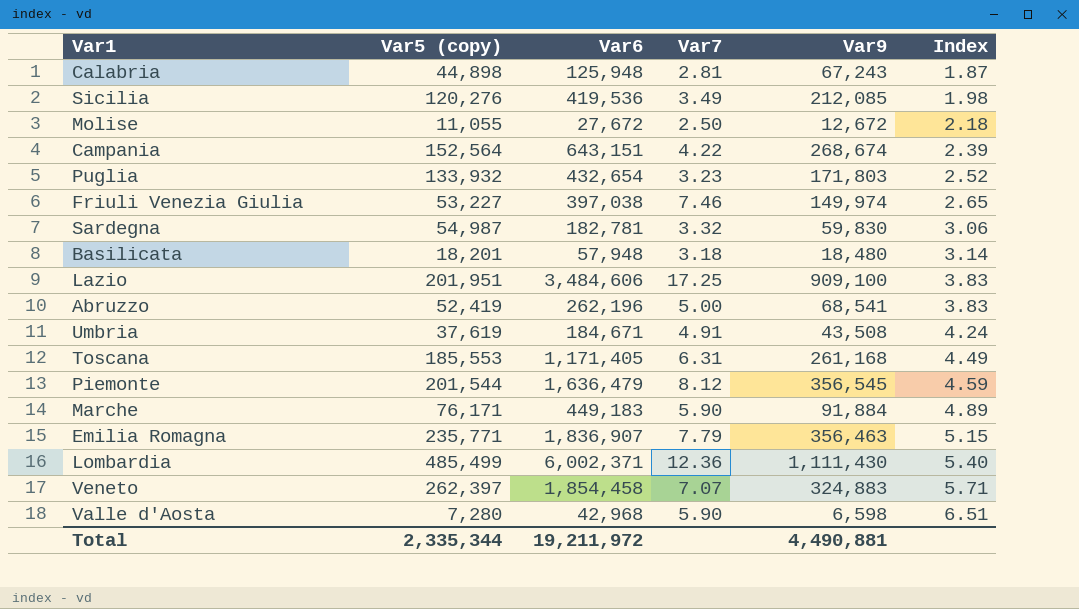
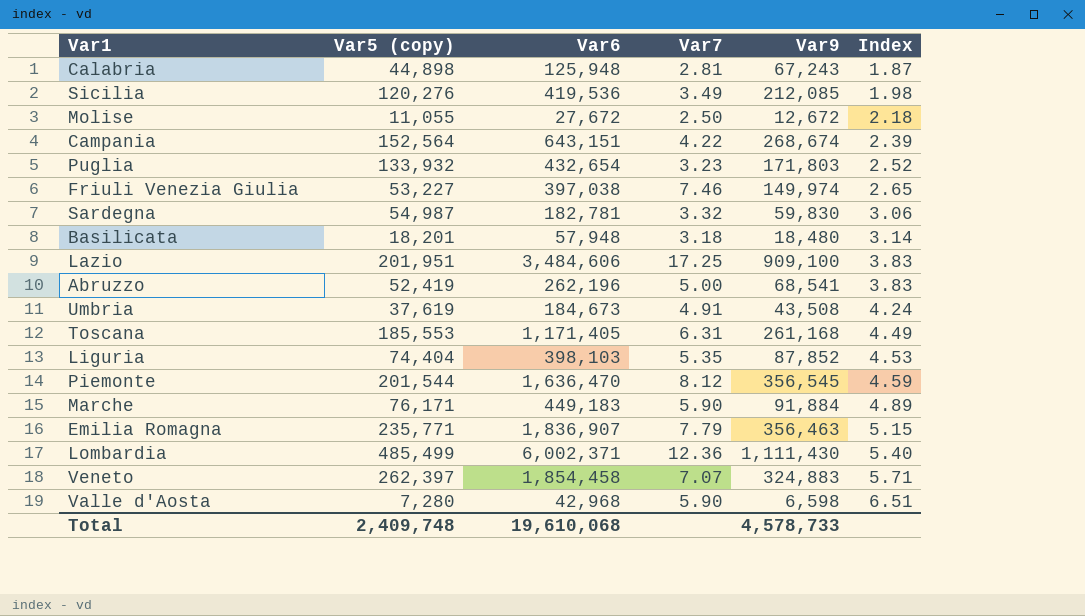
Umbria | Var6: 184,671 -> 184,673
row Liguria: none -> 74,404 | 398,103 | 5.35 | 87,852 | 4.53
Piemonte | Var6: 1,636,479 -> 1,636,470
Total | Var5 (copy): 2,335,344 -> 2,409,748
Total | Var6: 19,211,972 -> 19,610,068
Total | Var9: 4,490,881 -> 4,578,733

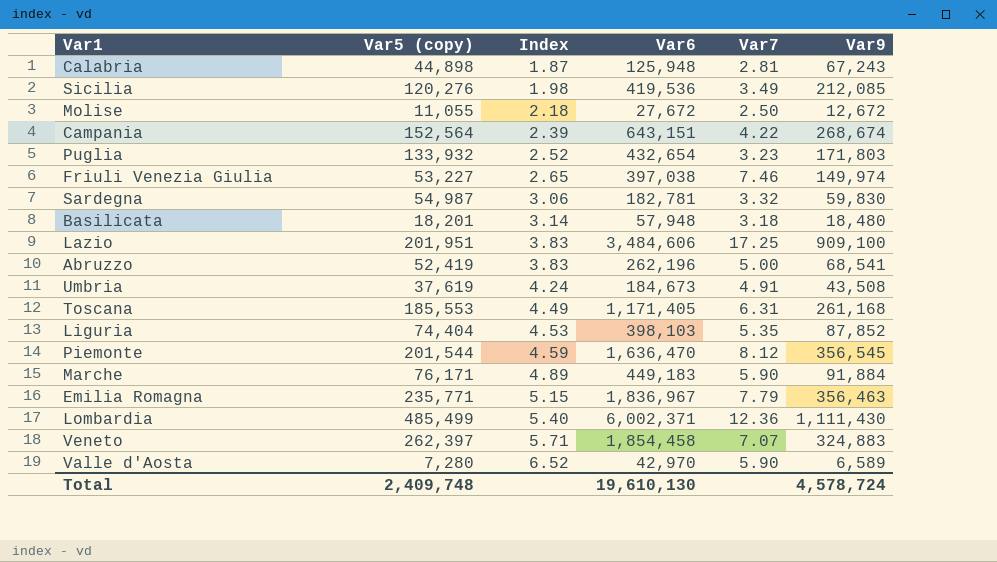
column Index | position: 6 -> 3
Emilia Romagna | Var6: 1,836,907 -> 1,836,967
Valle d'Aosta | Index: 6.51 -> 6.52
Valle d'Aosta | Var6: 42,968 -> 42,970
Valle d'Aosta | Var9: 6,598 -> 6,589
Total | Var6: 19,610,068 -> 19,610,130
Total | Var9: 4,578,733 -> 4,578,724

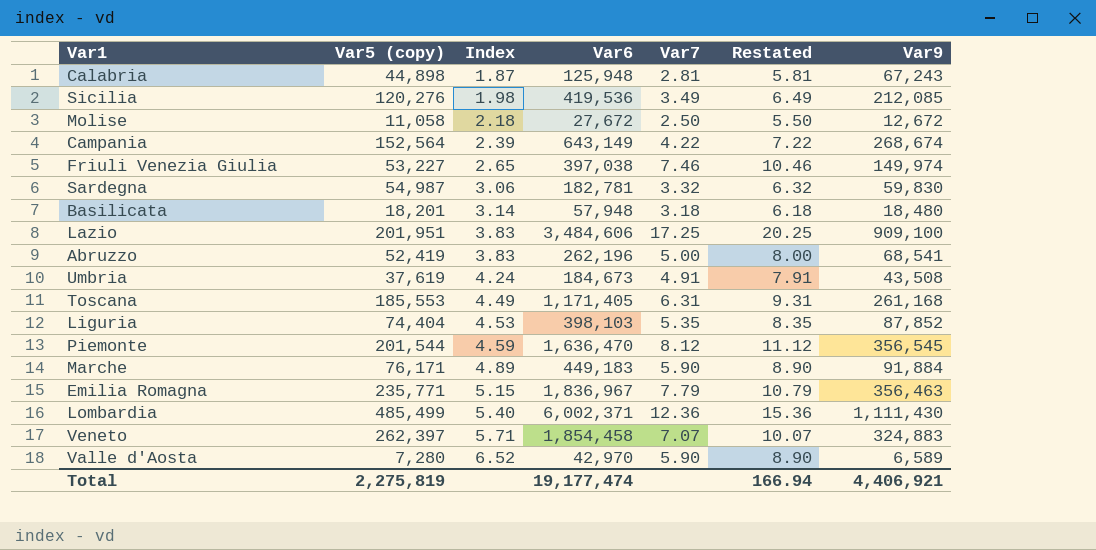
column Restated | formula: none -> [Var7] + 3
row Puglia: 133,932 | 2.52 | 432,654 | 3.23 | 171,803 -> none
Molise | Var5 (copy): 11,055 -> 11,058
Campania | Var6: 643,151 -> 643,149
Total | Var5 (copy): 2,409,748 -> 2,275,819
Total | Var6: 19,610,130 -> 19,177,474
Total | Var9: 4,578,724 -> 4,406,921

